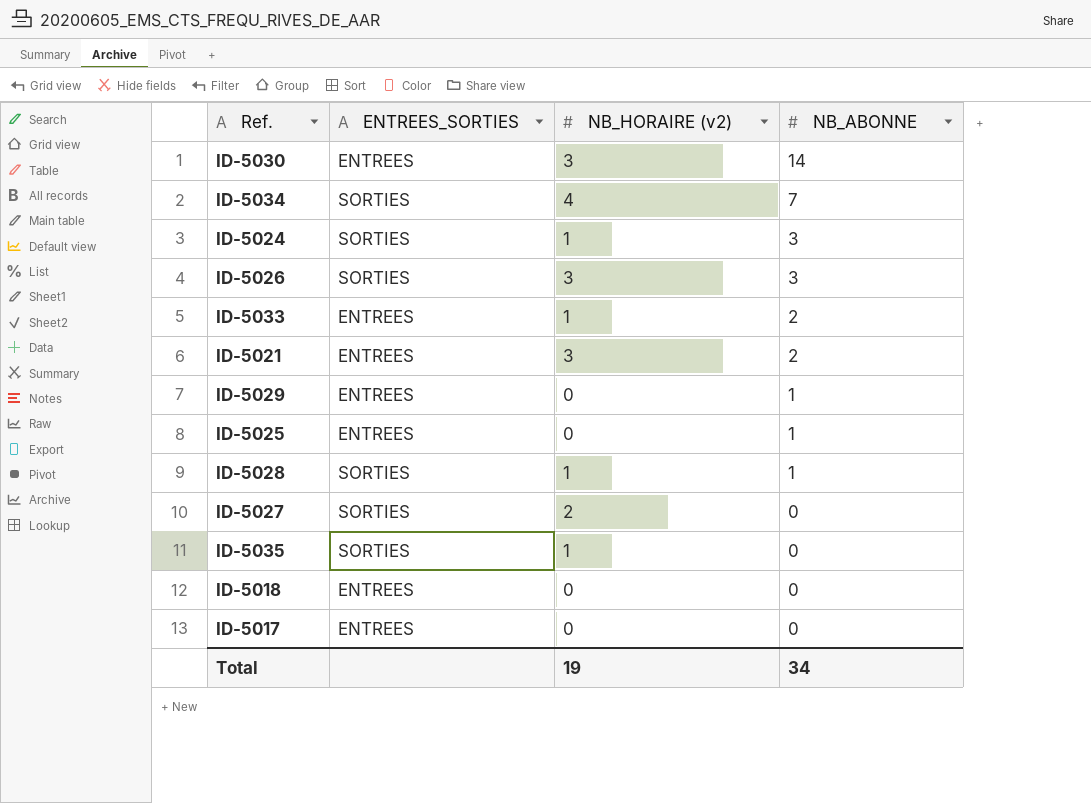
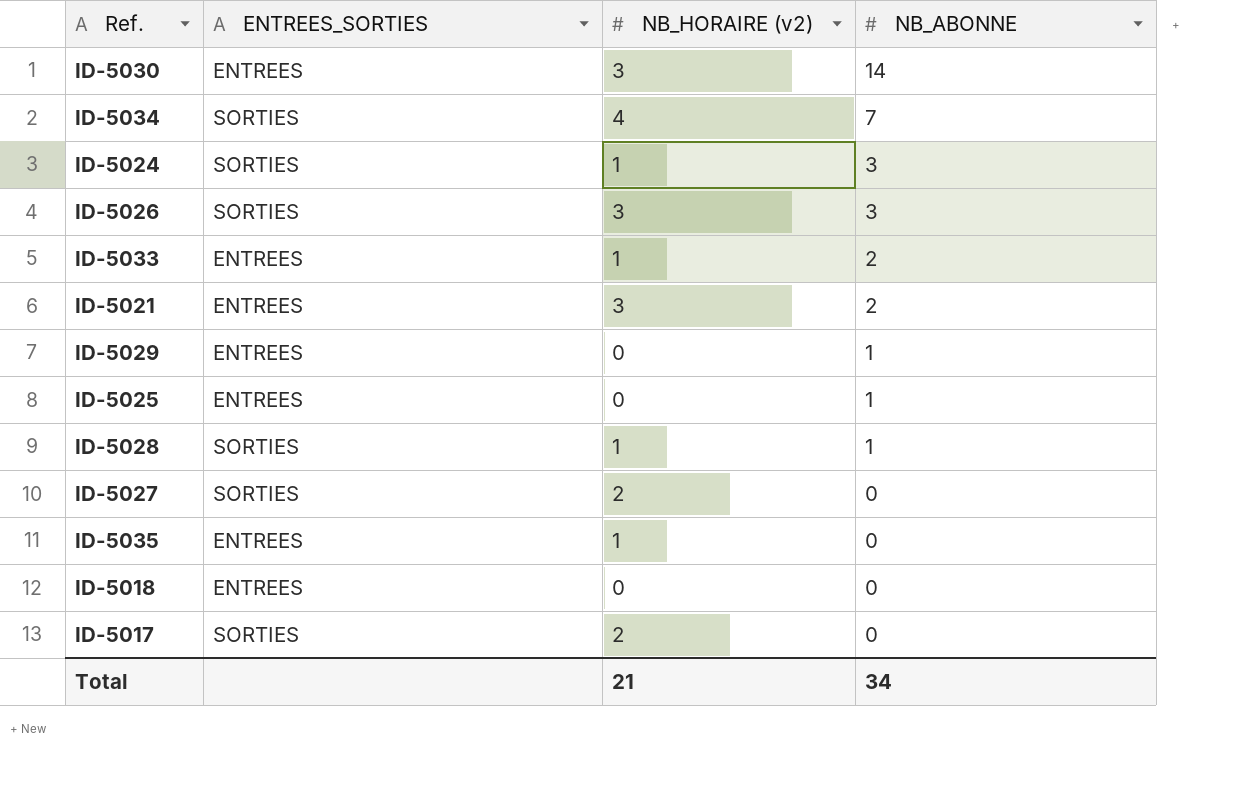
ID-5035 | ENTREES_SORTIES: SORTIES -> ENTREES
ID-5017 | ENTREES_SORTIES: ENTREES -> SORTIES
ID-5017 | NB_HORAIRE (v2): 0 -> 2
Total | NB_HORAIRE (v2): 19 -> 21

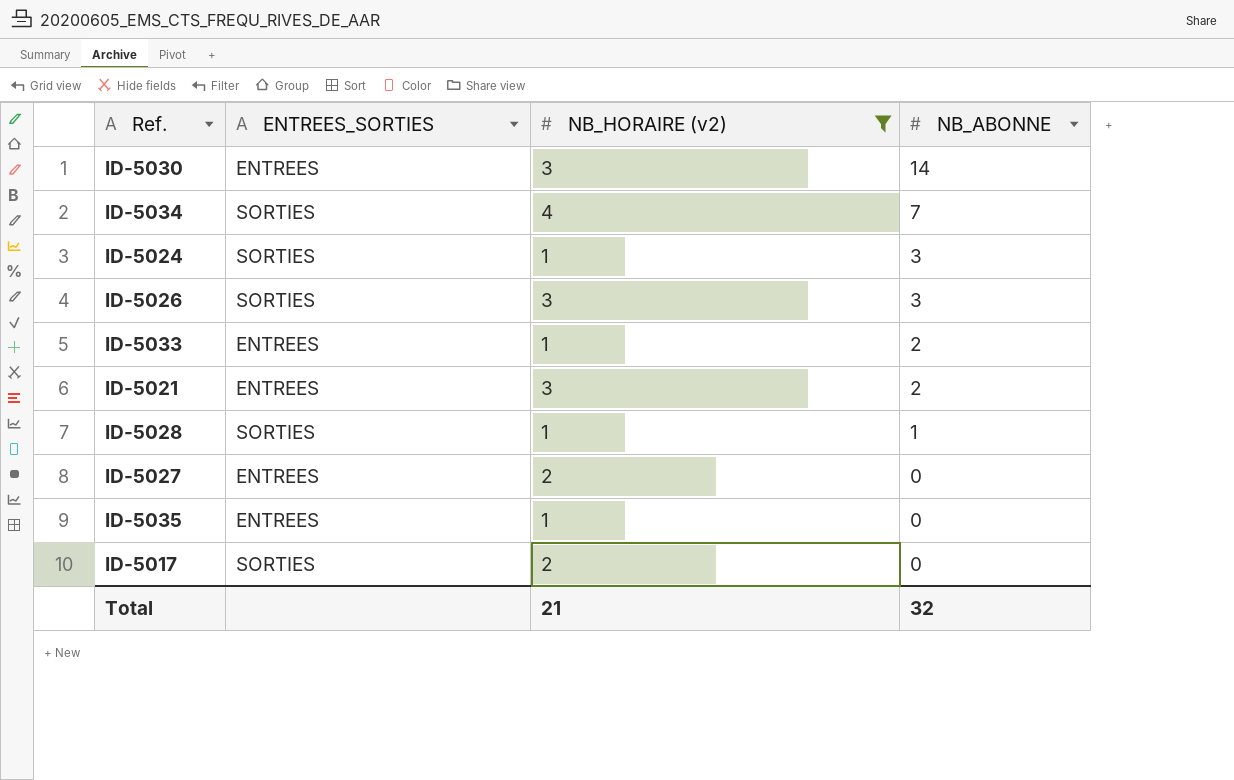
filter: none -> NB_HORAIRE (v2) != 0
ID-5027 | ENTREES_SORTIES: SORTIES -> ENTREES
Total | NB_ABONNE: 34 -> 32

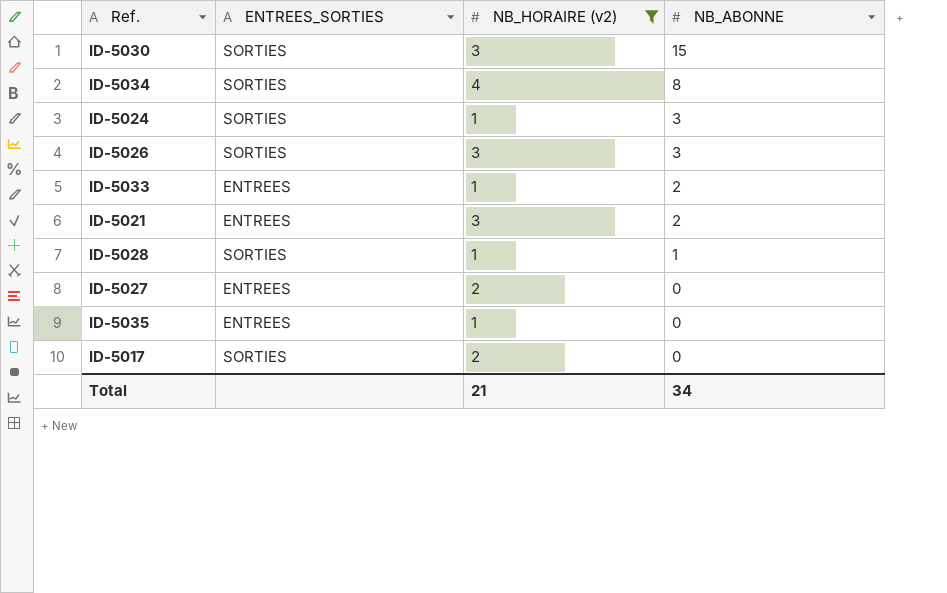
ID-5030 | ENTREES_SORTIES: ENTREES -> SORTIES
ID-5030 | NB_ABONNE: 14 -> 15
ID-5034 | NB_ABONNE: 7 -> 8
Total | NB_ABONNE: 32 -> 34

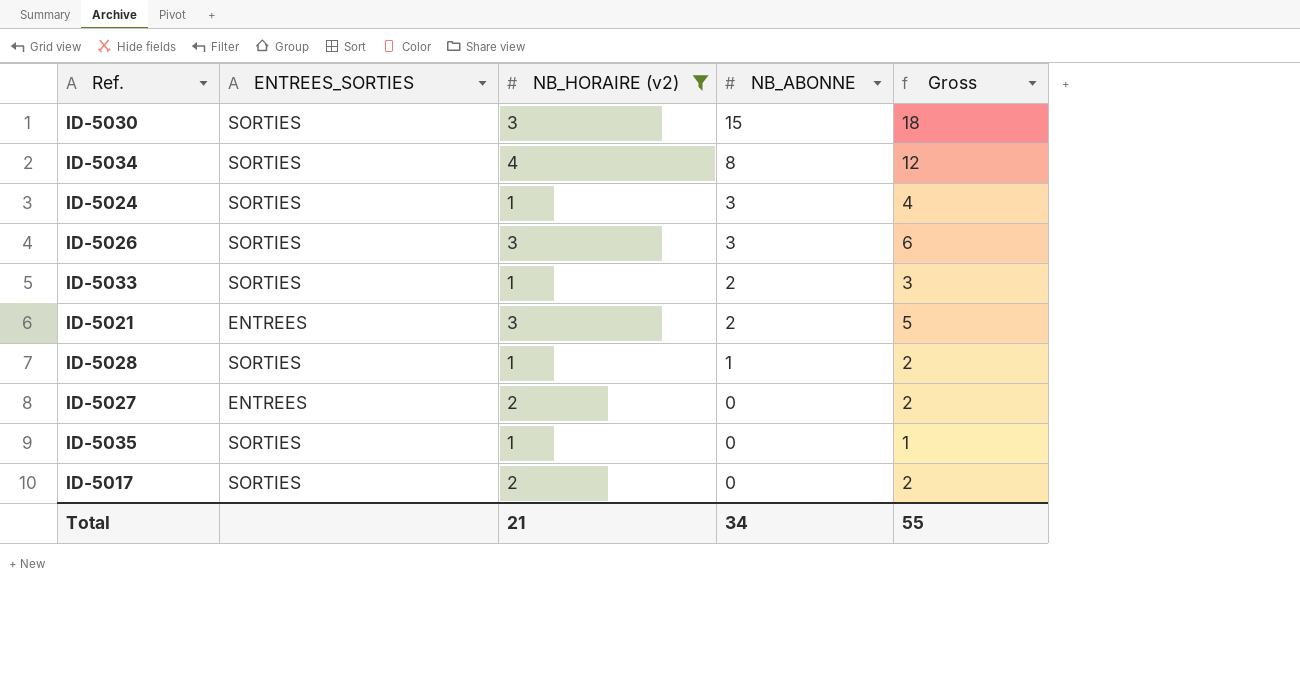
column Gross | formula: none -> [NB_HORAIRE (v2)] + [NB_ABONNE]
ID-5033 | ENTREES_SORTIES: ENTREES -> SORTIES
ID-5035 | ENTREES_SORTIES: ENTREES -> SORTIES

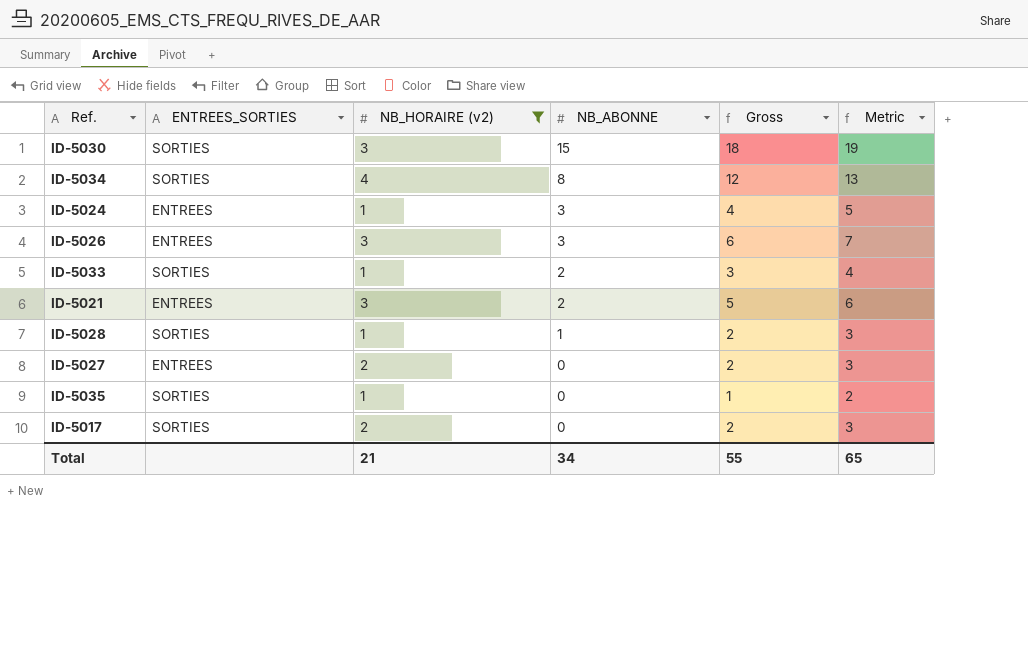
column Metric | formula: none -> [Gross] + 1
ID-5024 | ENTREES_SORTIES: SORTIES -> ENTREES
ID-5026 | ENTREES_SORTIES: SORTIES -> ENTREES

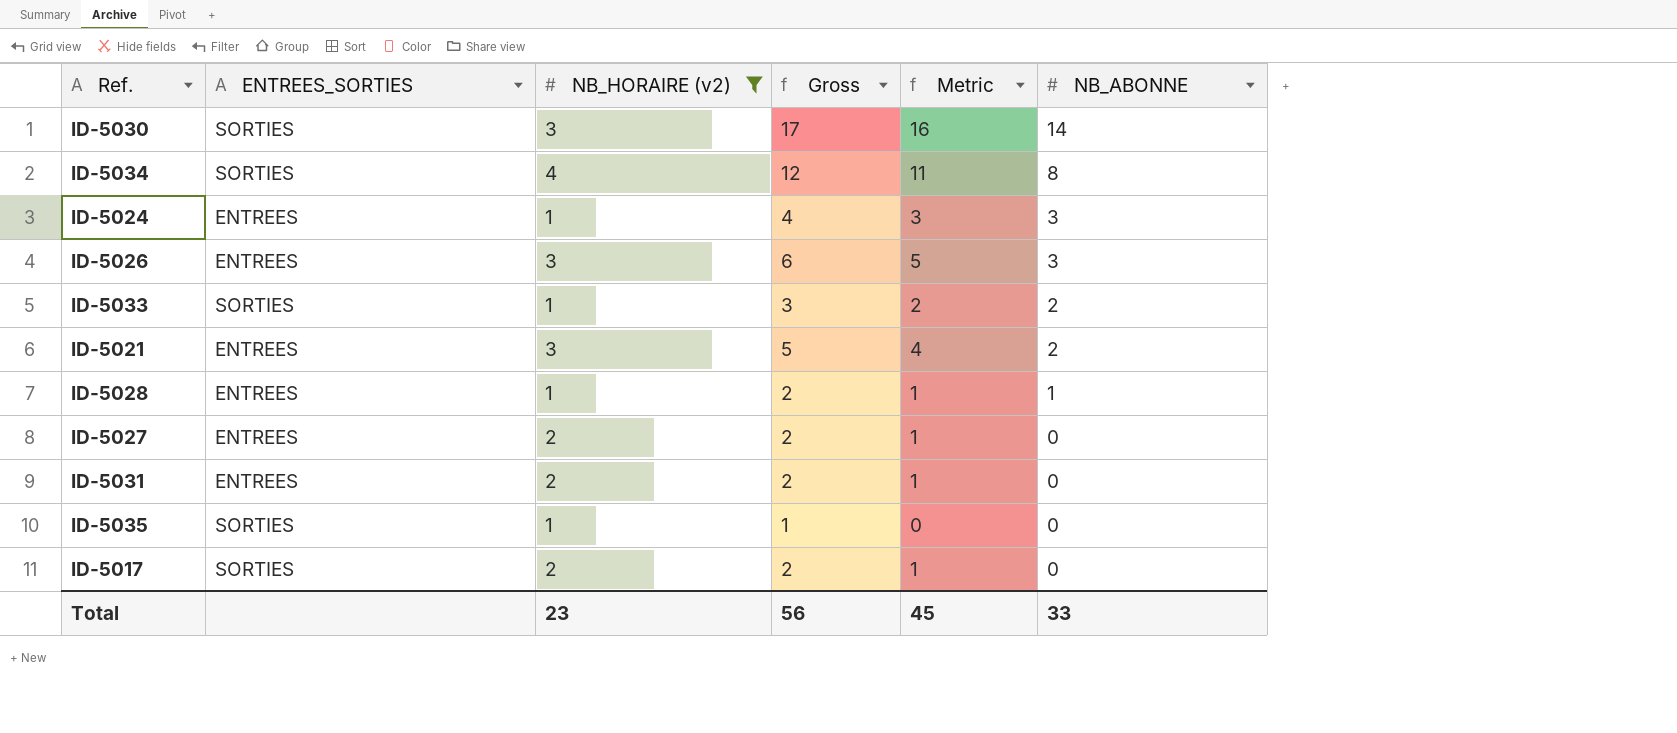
column Metric | formula: [Gross] + 1 -> [Gross] - 1
column NB_ABONNE | position: 4 -> 6
ID-5030 | Gross: 18 -> 17
ID-5030 | NB_ABONNE: 15 -> 14
ID-5028 | ENTREES_SORTIES: SORTIES -> ENTREES
row ID-5031: none -> ENTREES | 2 | 2 | 1 | 0
Total | NB_HORAIRE (v2): 21 -> 23
Total | Gross: 55 -> 56
Total | Metric: 65 -> 45
Total | NB_ABONNE: 34 -> 33

